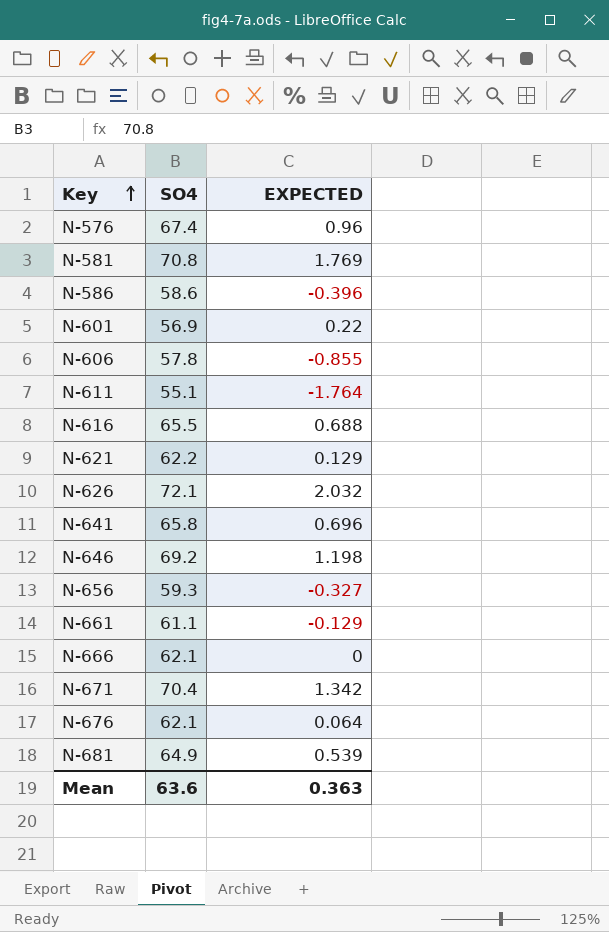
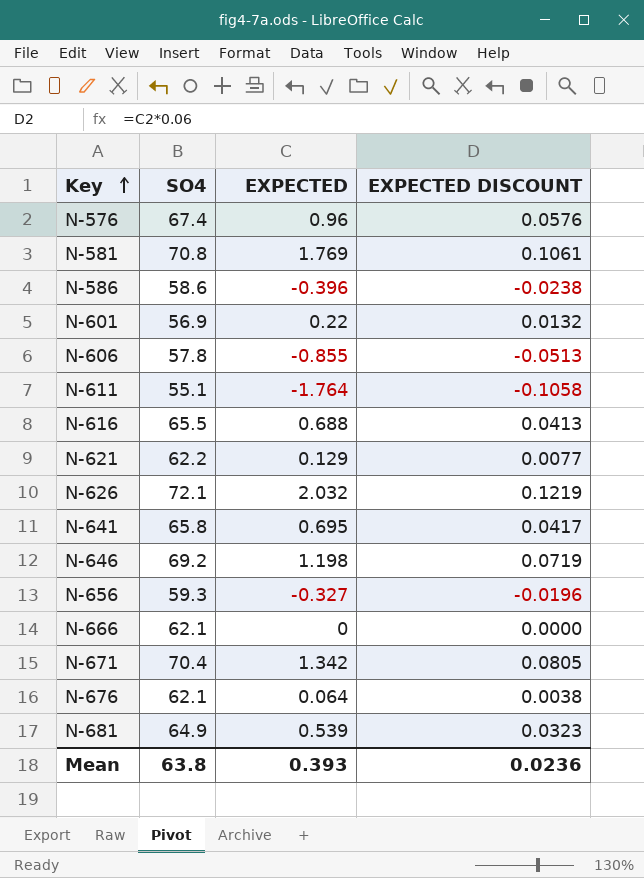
column EXPECTED DISCOUNT | formula: none -> [EXPECTED] * 0.06
row N-661: 61.1 | -0.129 -> none
N-641 | EXPECTED: 0.696 -> 0.695
Mean | SO4: 63.6 -> 63.8
Mean | EXPECTED: 0.363 -> 0.393

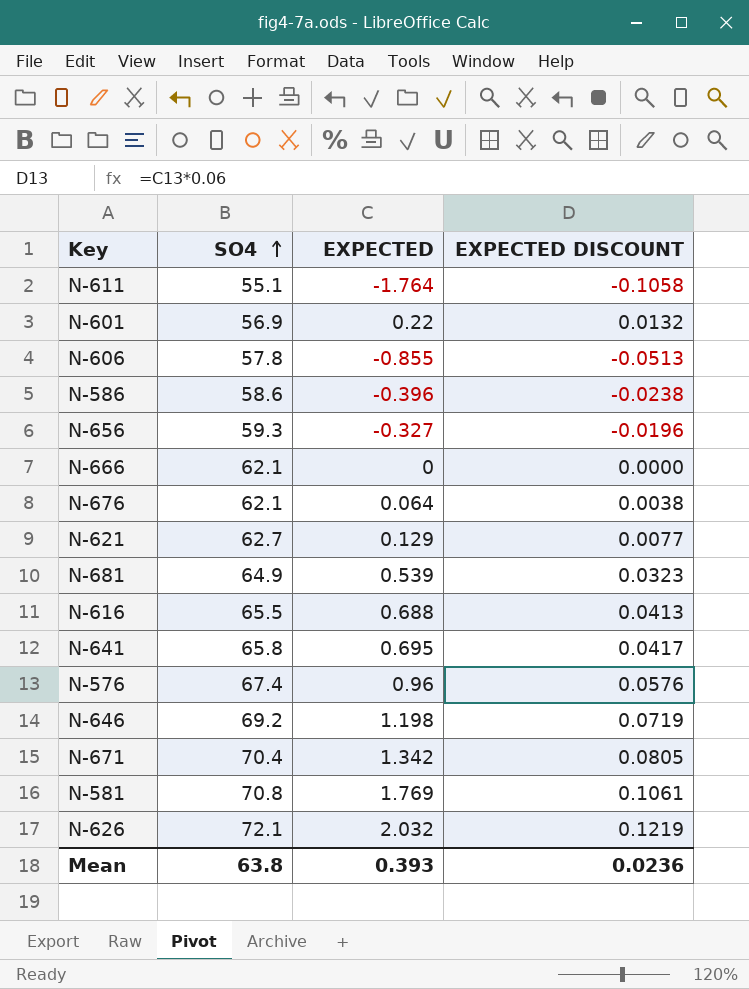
row order: Key ascending -> SO4 ascending
N-621 | SO4: 62.2 -> 62.7

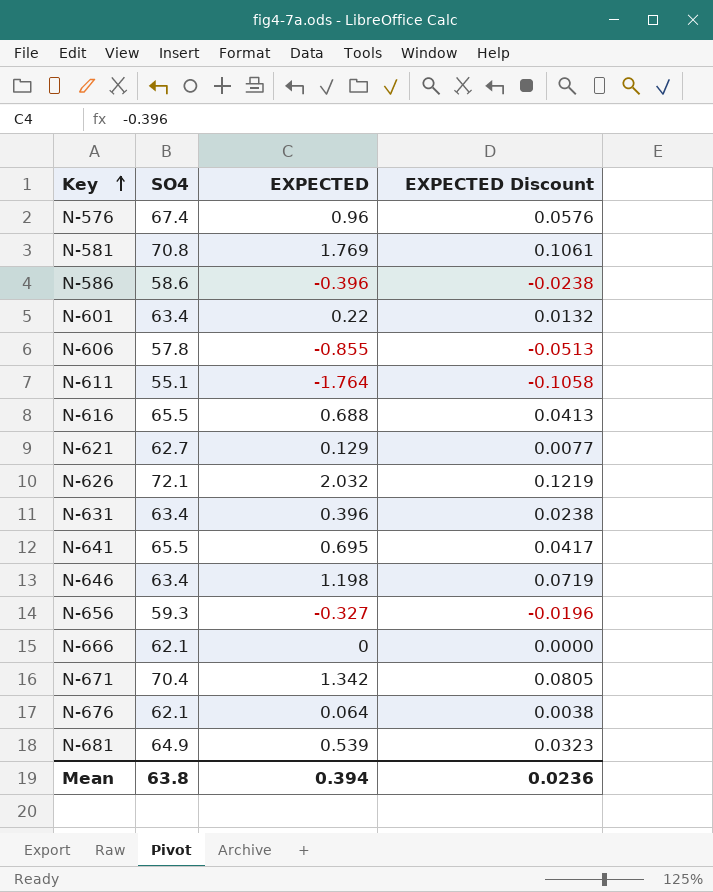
row order: SO4 ascending -> Key ascending
column name: EXPECTED DISCOUNT -> EXPECTED Discount
N-601 | SO4: 56.9 -> 63.4
row N-631: none -> 63.4 | 0.396 | 0.0238
N-641 | SO4: 65.8 -> 65.5
N-646 | SO4: 69.2 -> 63.4
Mean | EXPECTED: 0.393 -> 0.394

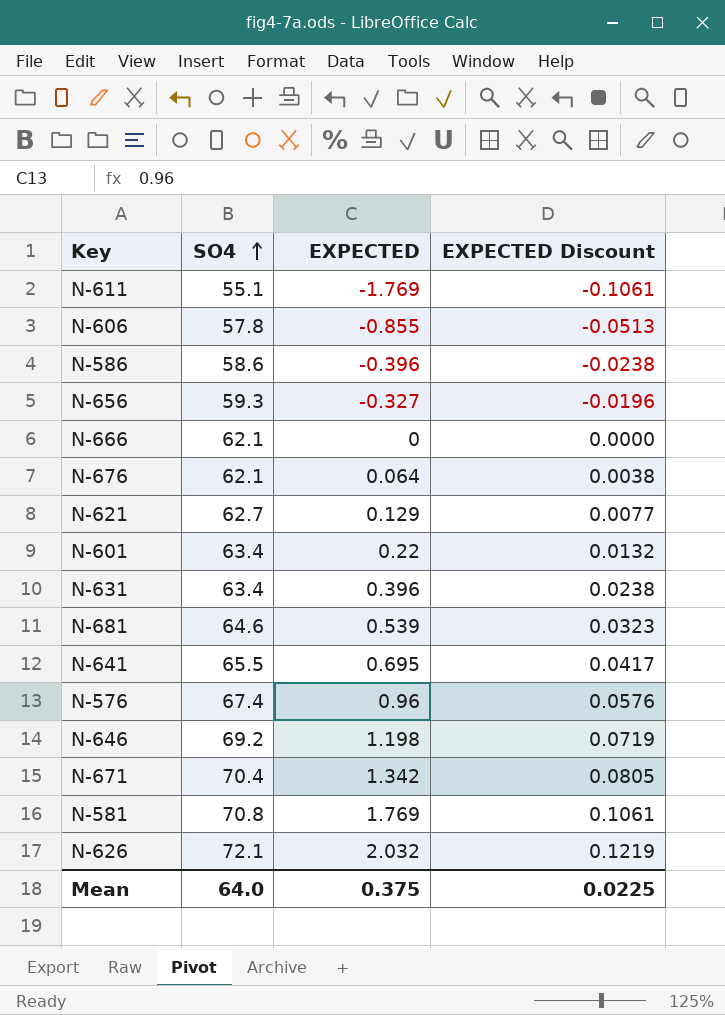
row order: Key ascending -> SO4 ascending
row N-616: 65.5 | 0.688 | 0.0413 -> none
N-611 | EXPECTED: -1.764 -> -1.769
N-611 | EXPECTED Discount: -0.1058 -> -0.1061
N-681 | SO4: 64.9 -> 64.6
N-646 | SO4: 63.4 -> 69.2
Mean | SO4: 63.8 -> 64.0
Mean | EXPECTED: 0.394 -> 0.375
Mean | EXPECTED Discount: 0.0236 -> 0.0225

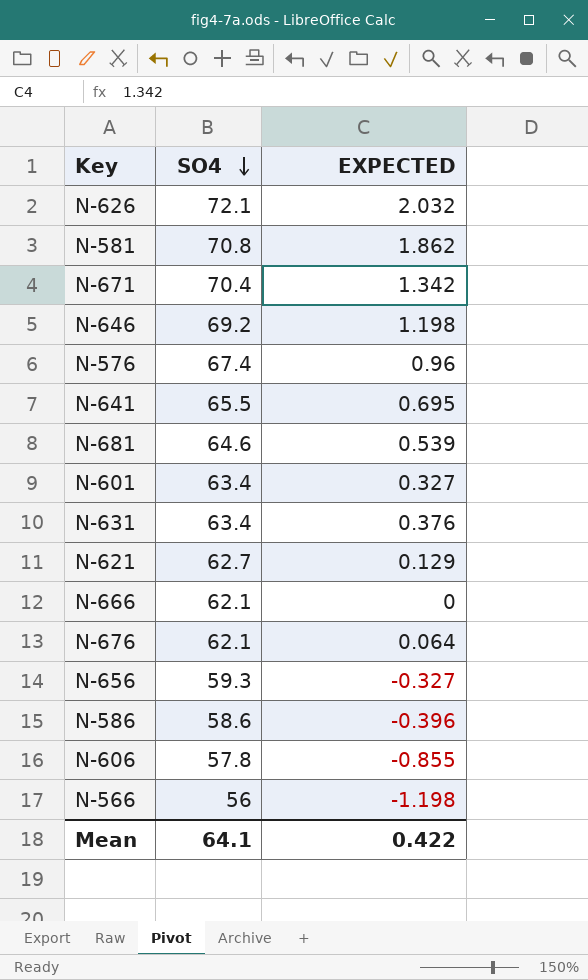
row order: SO4 ascending -> SO4 descending
column EXPECTED Discount | formula: [EXPECTED] * 0.06 -> none
row N-611: 55.1 | -1.769 | -0.1061 -> none
N-581 | EXPECTED: 1.769 -> 1.862
N-601 | EXPECTED: 0.22 -> 0.327
N-631 | EXPECTED: 0.396 -> 0.376
row N-566: none -> 56 | -1.198
Mean | SO4: 64.0 -> 64.1
Mean | EXPECTED: 0.375 -> 0.422

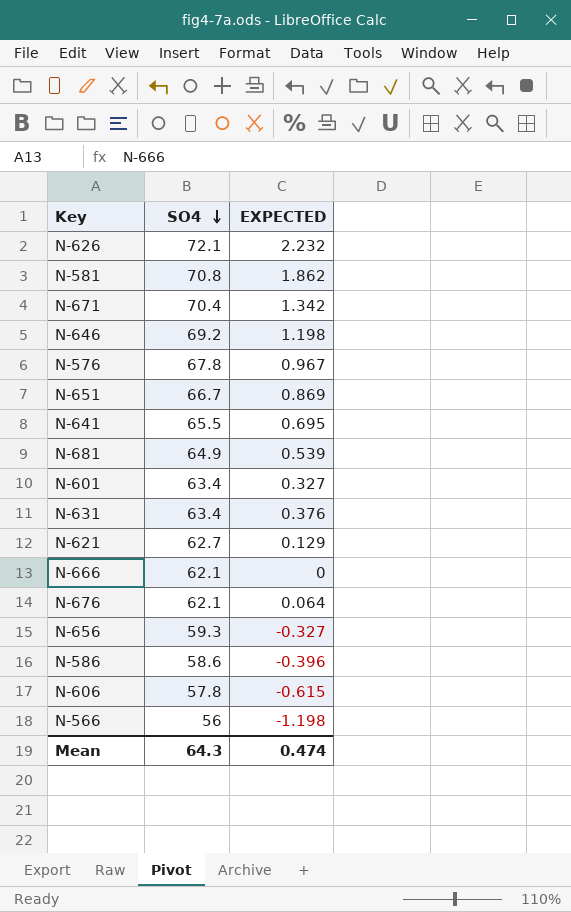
N-626 | EXPECTED: 2.032 -> 2.232
N-576 | SO4: 67.4 -> 67.8
N-576 | EXPECTED: 0.96 -> 0.967
row N-651: none -> 66.7 | 0.869
N-681 | SO4: 64.6 -> 64.9
N-606 | EXPECTED: -0.855 -> -0.615
Mean | SO4: 64.1 -> 64.3
Mean | EXPECTED: 0.422 -> 0.474

